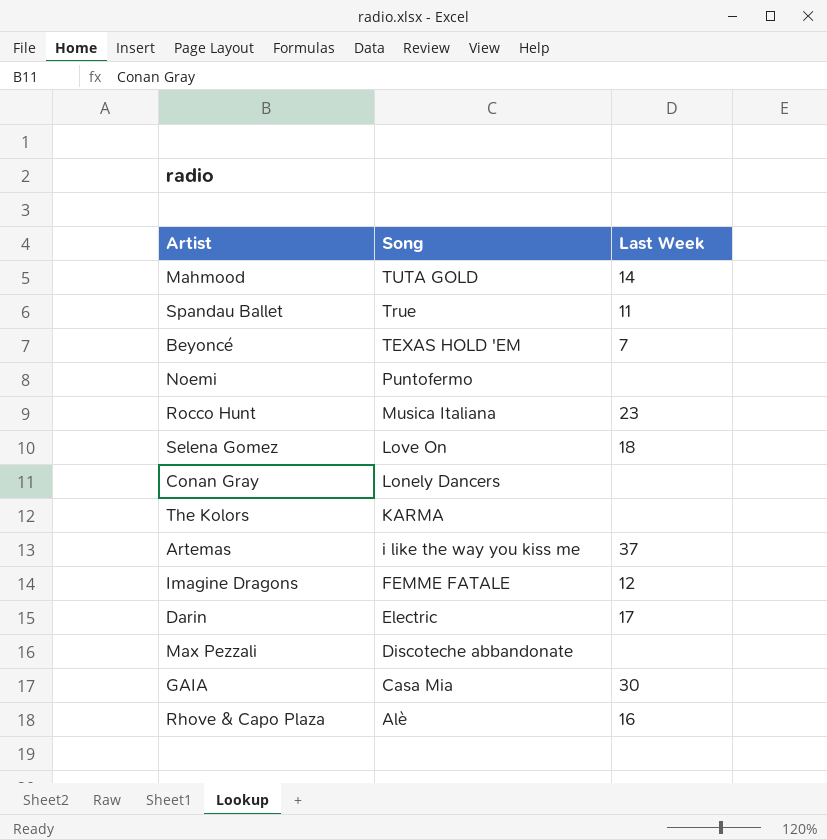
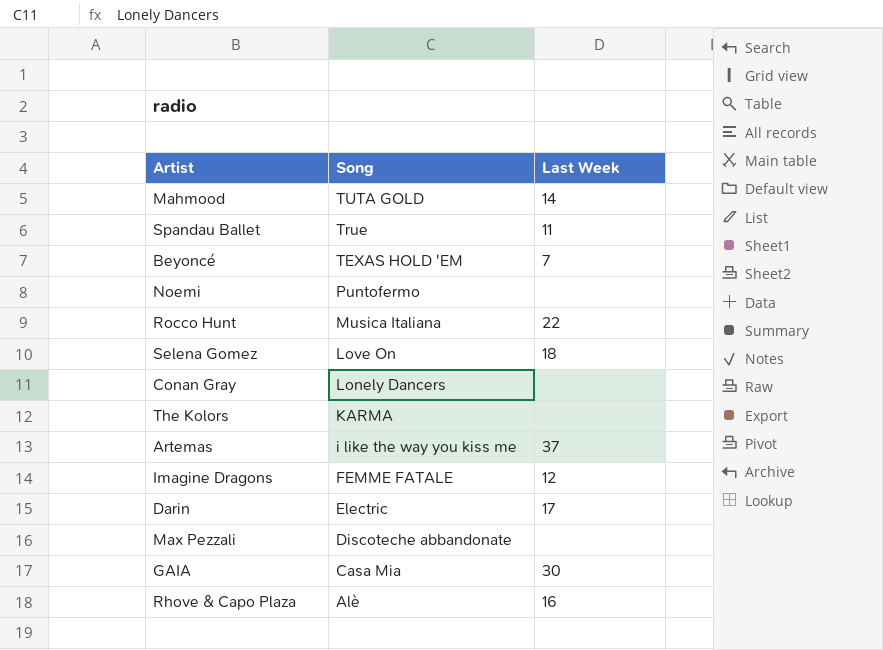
Rocco Hunt | Last Week: 23 -> 22

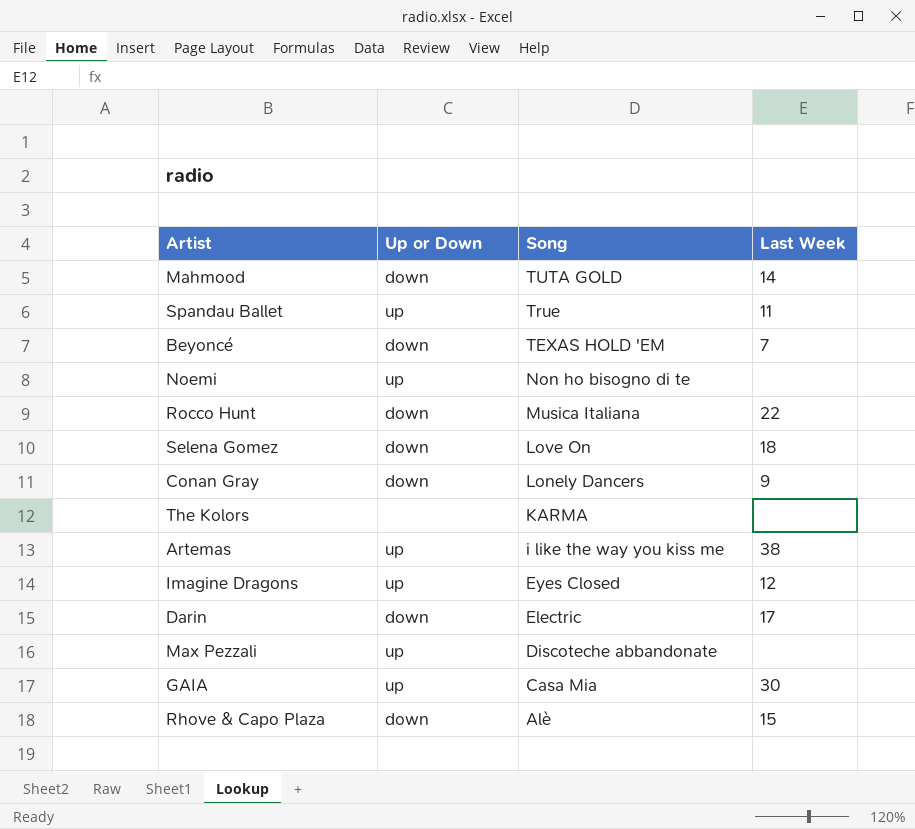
column Up or Down | position: none -> 2
Noemi | Song: Puntofermo -> Non ho bisogno di te
Conan Gray | Last Week: none -> 9
Artemas | Last Week: 37 -> 38
Imagine Dragons | Song: FEMME FATALE -> Eyes Closed
Rhove & Capo Plaza | Last Week: 16 -> 15

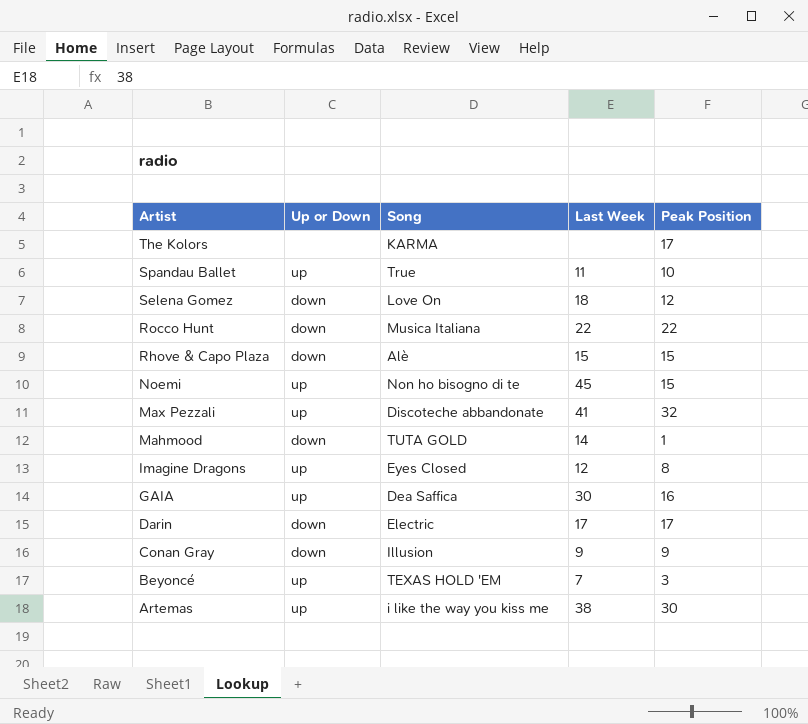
row order: Song descending -> Artist descending
column Peak Position | position: none -> 5
Noemi | Last Week: none -> 45
Max Pezzali | Last Week: none -> 41
GAIA | Song: Casa Mia -> Dea Saffica
Conan Gray | Song: Lonely Dancers -> Illusion
Beyoncé | Up or Down: down -> up

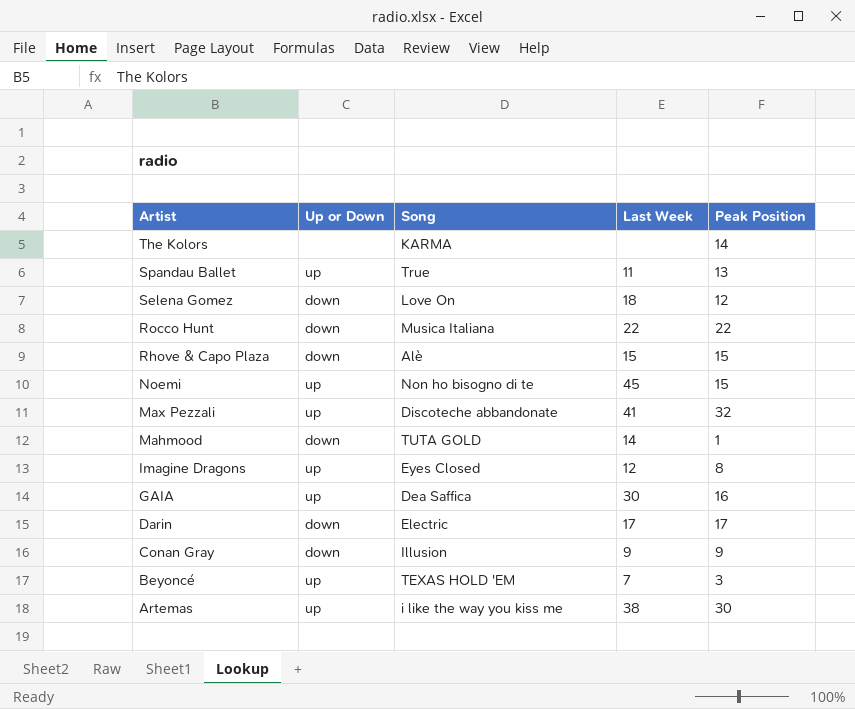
The Kolors | Peak Position: 17 -> 14
Spandau Ballet | Peak Position: 10 -> 13

